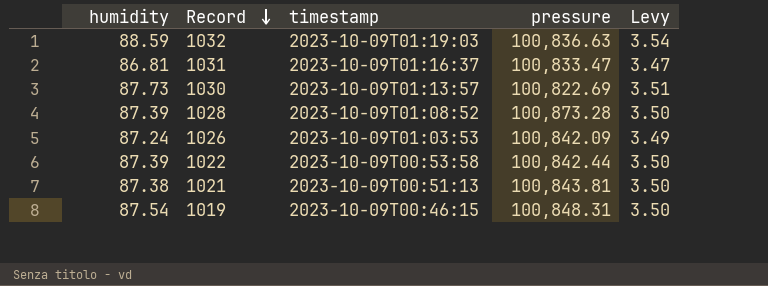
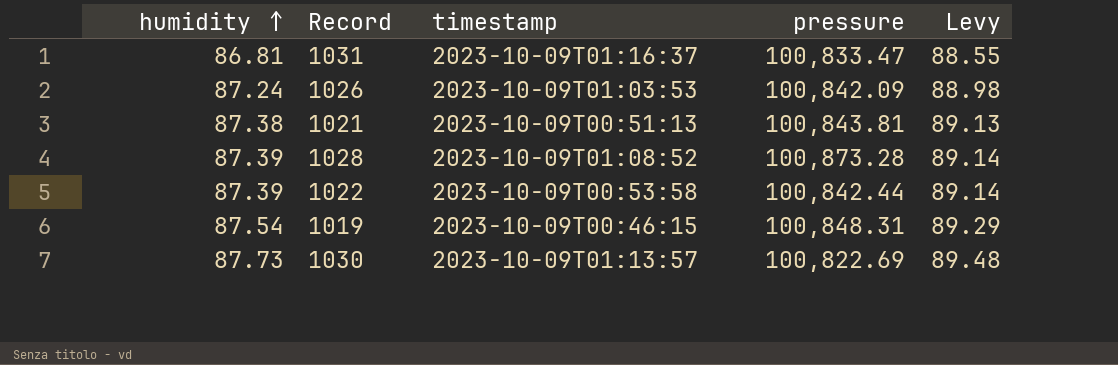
row order: Record descending -> humidity ascending
column Levy | formula: [humidity] * 0.04 -> [humidity] * 1.02
row 1032: 88.59 | 2023-10-09T01:19:03 | 100,836.63 | 3.54 -> none

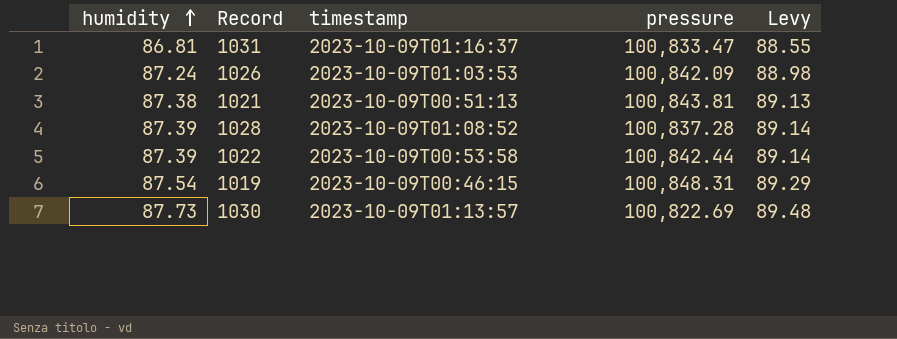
1028 | pressure: 100,873.28 -> 100,837.28

